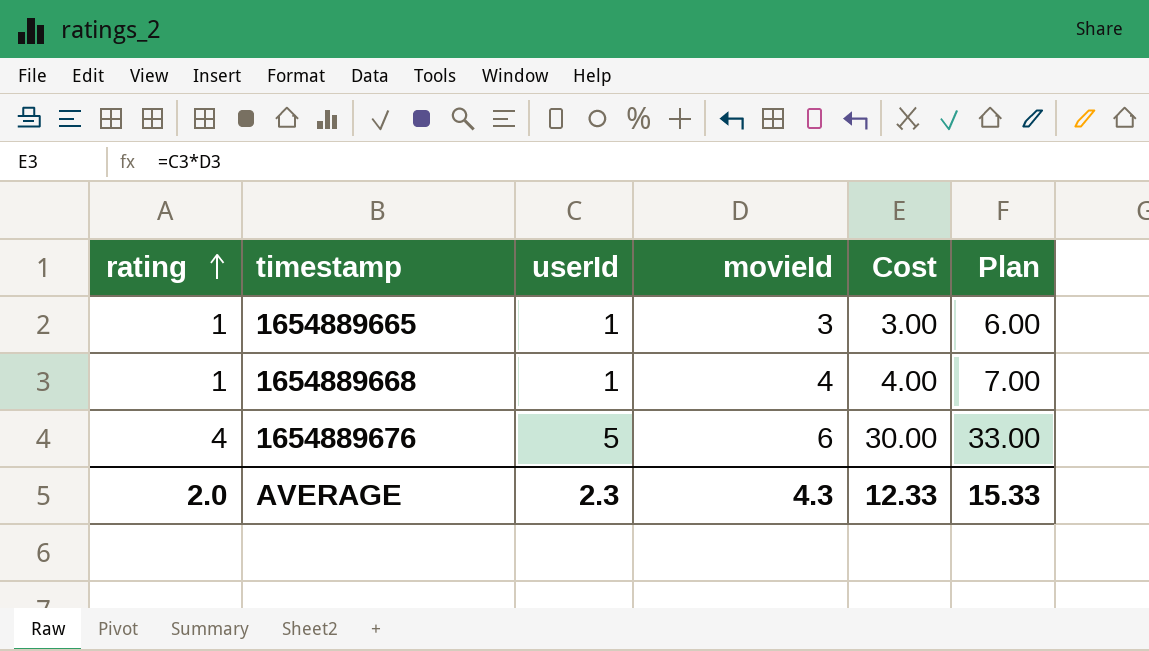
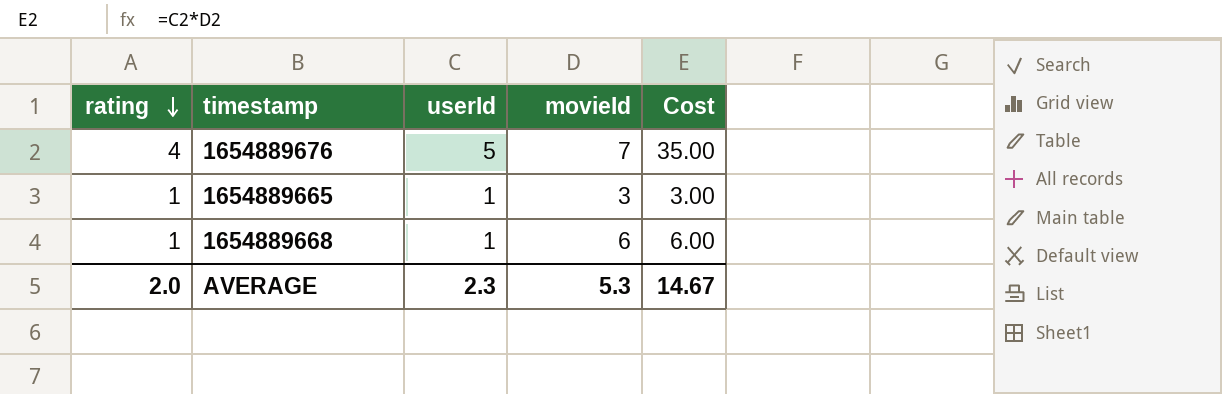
row order: rating ascending -> rating descending
column Plan | formula: [Cost] + 3 -> none
1654889676 | movieId: 6 -> 7
1654889676 | Cost: 30.00 -> 35.00
1654889668 | movieId: 4 -> 6
1654889668 | Cost: 4.00 -> 6.00
AVERAGE | movieId: 4.3 -> 5.3
AVERAGE | Cost: 12.33 -> 14.67

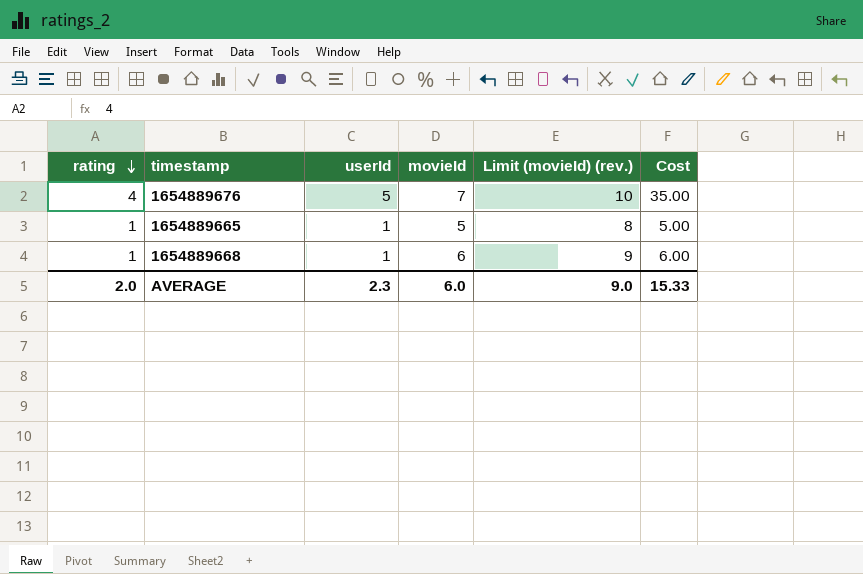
column Limit (movieId) (rev.) | formula: none -> [movieId] + 3
1654889665 | movieId: 3 -> 5
1654889665 | Cost: 3.00 -> 5.00
AVERAGE | movieId: 5.3 -> 6.0
AVERAGE | Cost: 14.67 -> 15.33

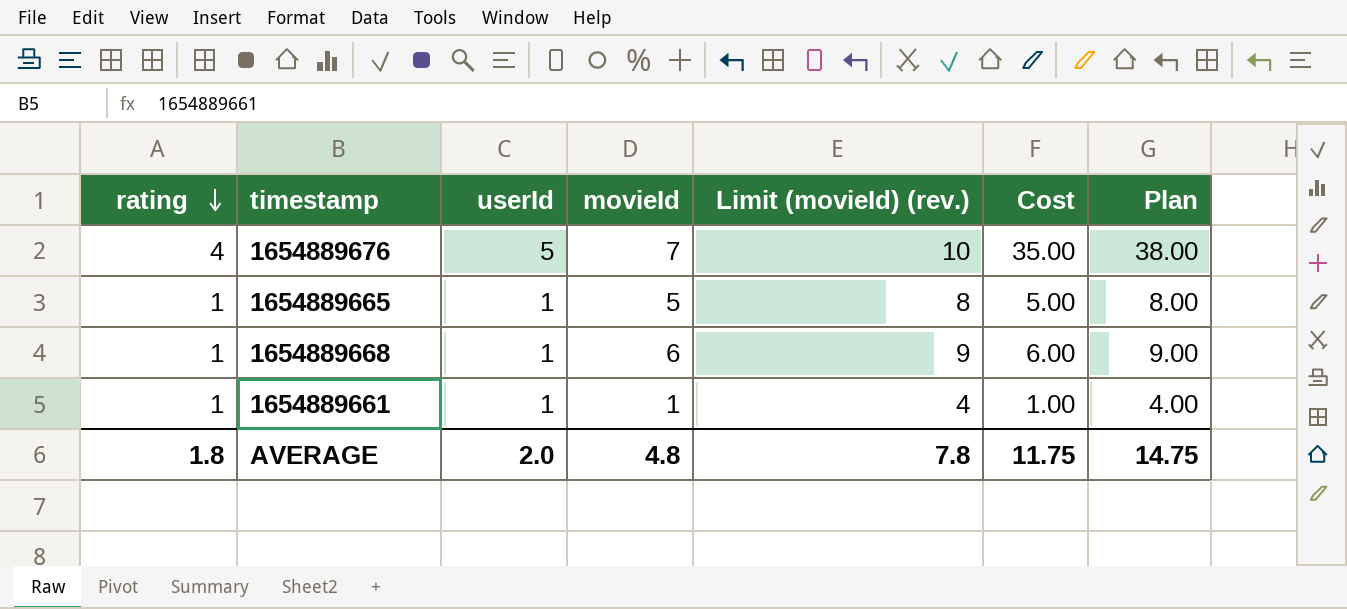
column Plan | formula: none -> [Cost] + 3
row 1654889661: none -> 1 | 1 | 1 | 4 | 1.00 | 4.00
AVERAGE | rating: 2.0 -> 1.8
AVERAGE | userId: 2.3 -> 2.0
AVERAGE | movieId: 6.0 -> 4.8
AVERAGE | Limit (movieId) (rev.): 9.0 -> 7.8
AVERAGE | Cost: 15.33 -> 11.75

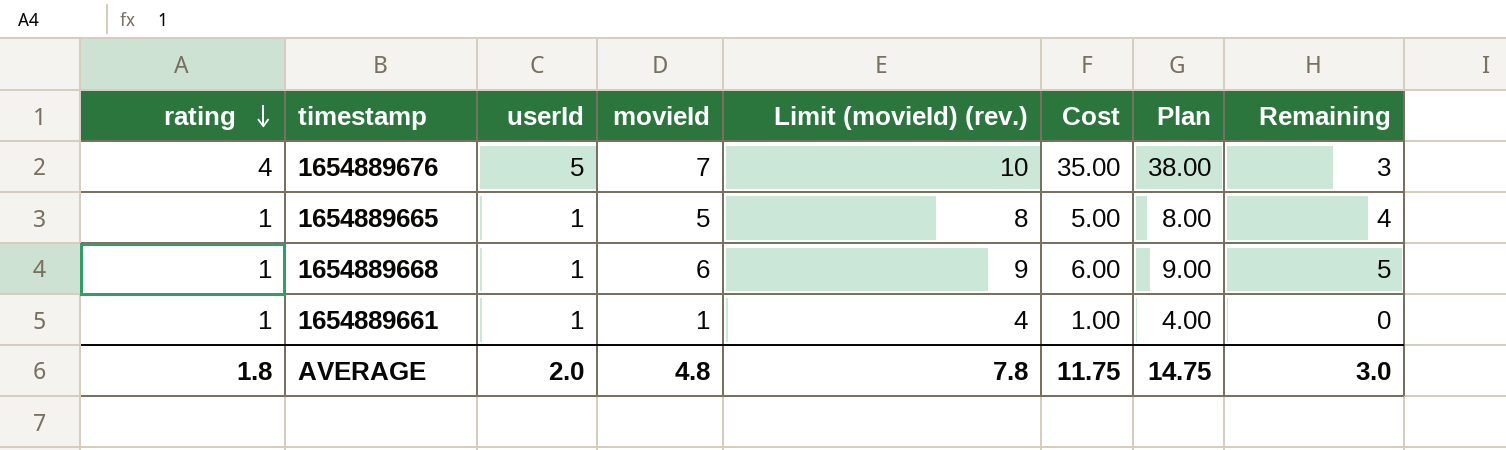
column Remaining | formula: none -> [movieId] - [rating]

